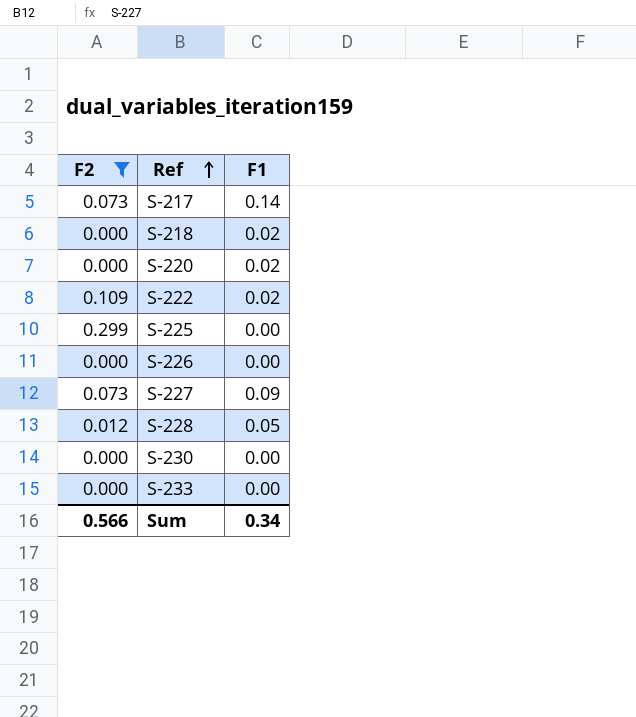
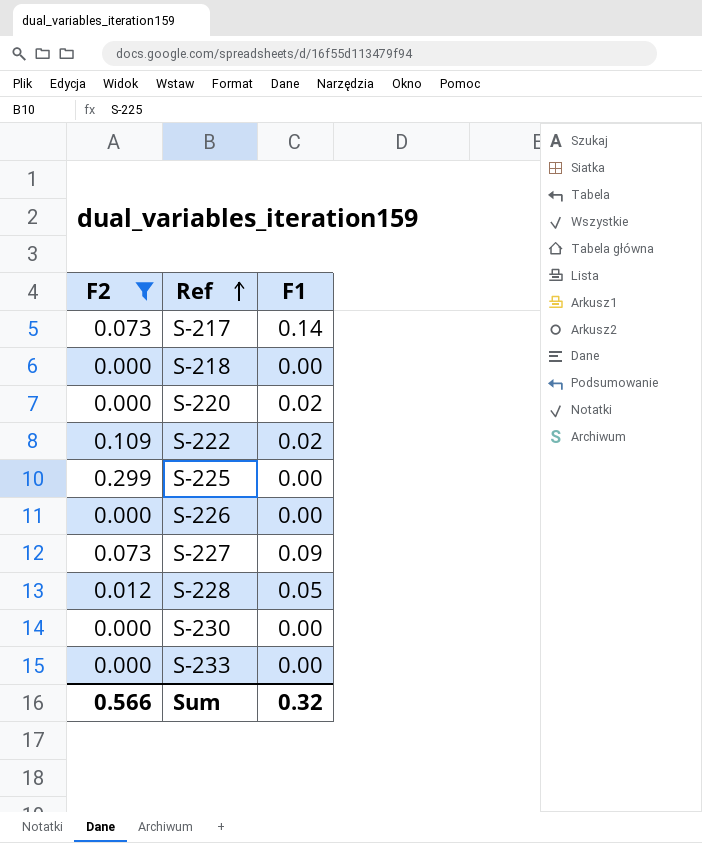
S-218 | F1: 0.02 -> 0.00
Sum | F1: 0.34 -> 0.32

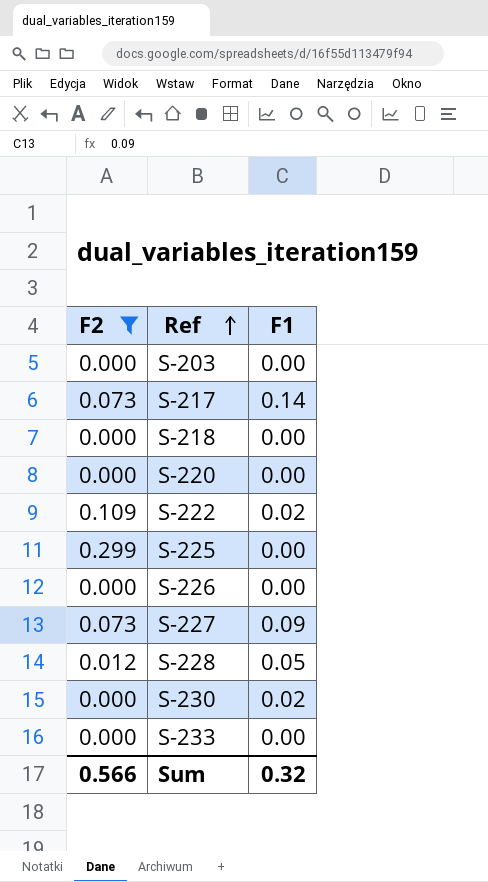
row S-203: none -> 0.000 | 0.00
S-220 | F1: 0.02 -> 0.00
S-230 | F1: 0.00 -> 0.02

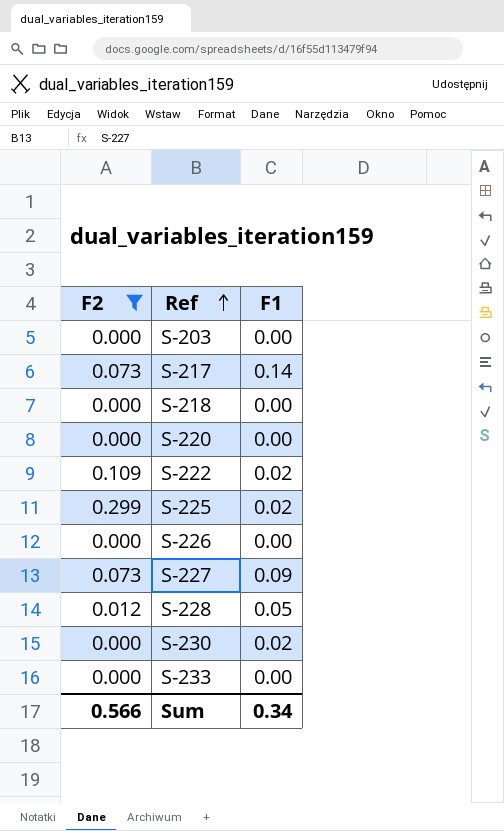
S-225 | F1: 0.00 -> 0.02
Sum | F1: 0.32 -> 0.34

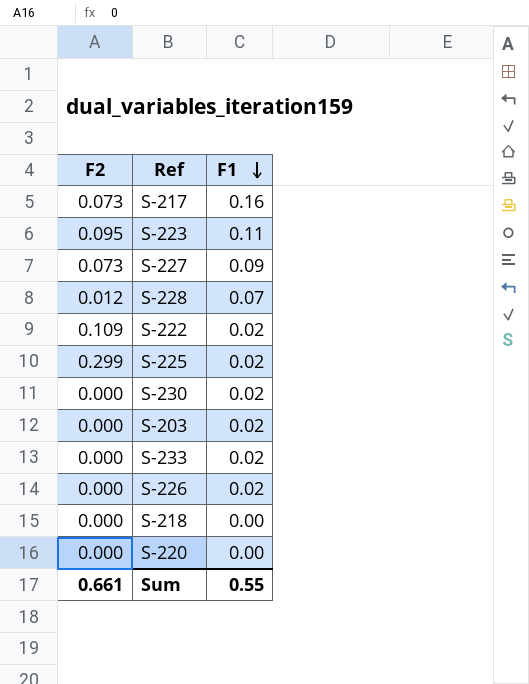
filter: F2 != 0.095 -> none
row order: Ref ascending -> F1 descending
S-217 | F1: 0.14 -> 0.16
S-228 | F1: 0.05 -> 0.07
S-203 | F1: 0.00 -> 0.02
S-233 | F1: 0.00 -> 0.02
S-226 | F1: 0.00 -> 0.02
Sum | F2: 0.566 -> 0.661
Sum | F1: 0.34 -> 0.55

